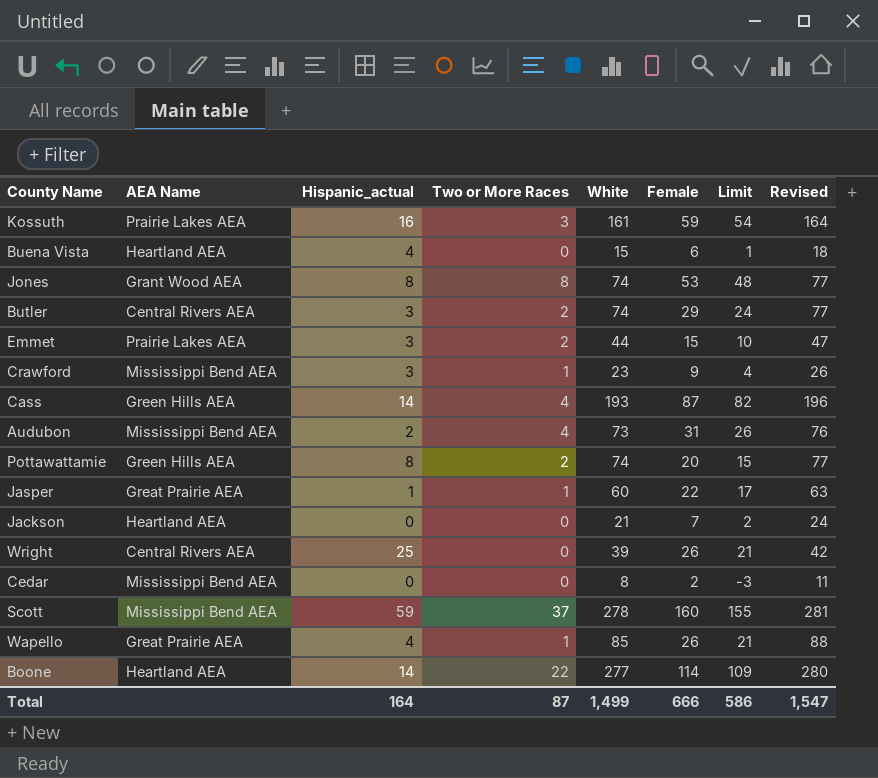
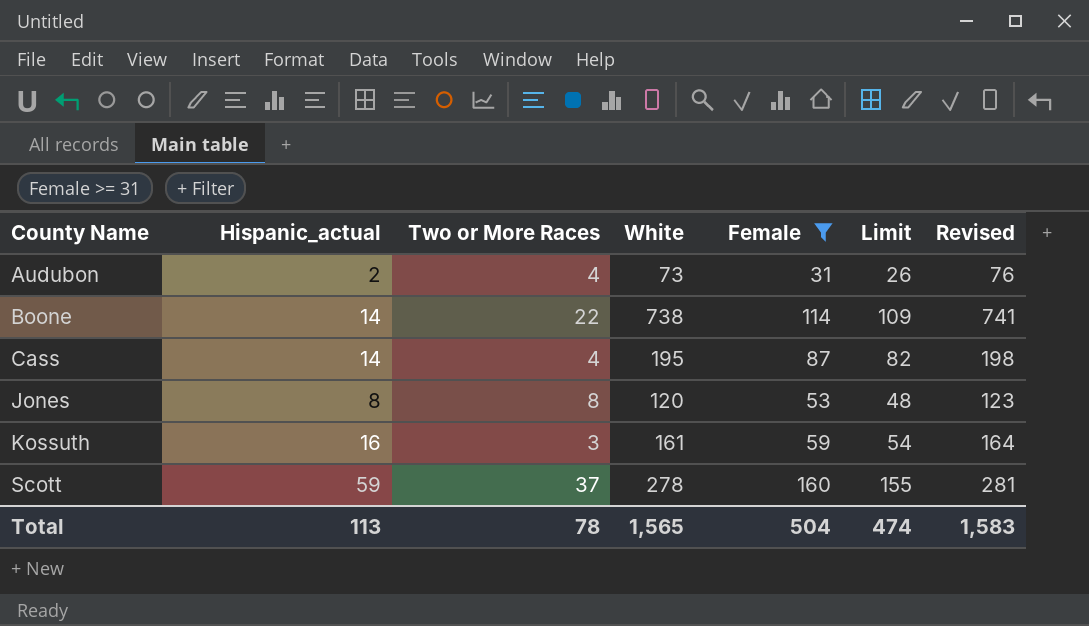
filter: none -> Female >= 31
row order: none -> County Name ascending
column AEA Name | position: 2 -> none
Boone | White: 277 -> 738
Boone | Revised: 280 -> 741
Cass | White: 193 -> 195
Cass | Revised: 196 -> 198
Jones | White: 74 -> 120
Jones | Revised: 77 -> 123
Total | Hispanic_actual: 164 -> 113
Total | Two or More Races: 87 -> 78
Total | White: 1,499 -> 1,565
Total | Female: 666 -> 504
Total | Limit: 586 -> 474
Total | Revised: 1,547 -> 1,583

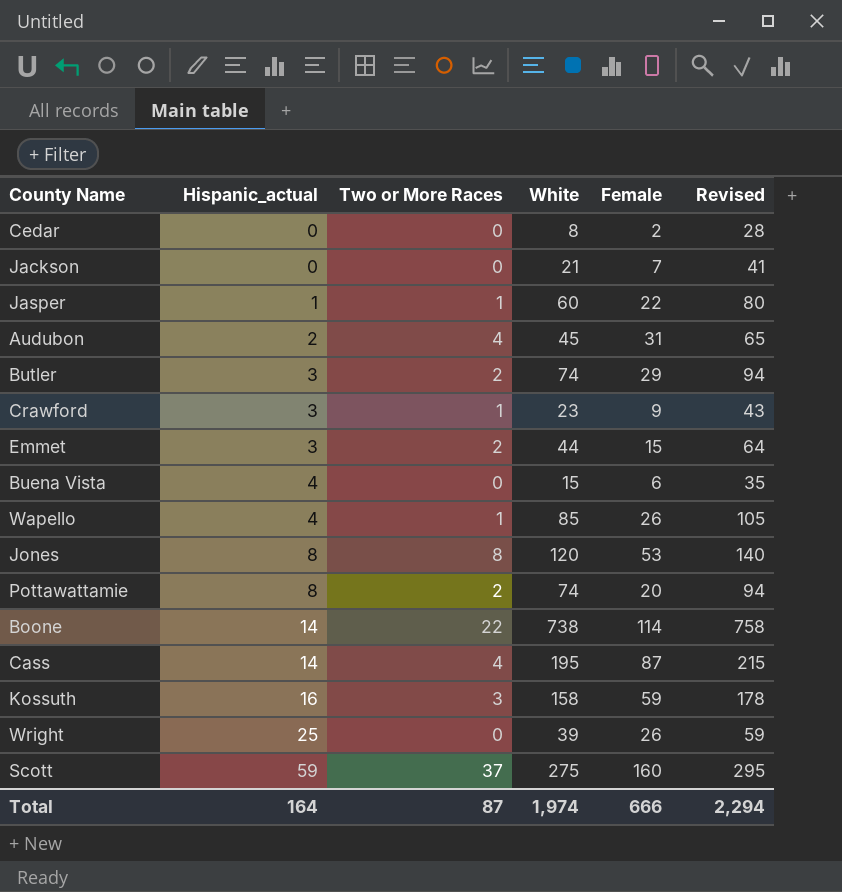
filter: Female >= 31 -> none
row order: County Name ascending -> Hispanic_actual ascending
column Limit | formula: [Female] - 5 -> none
column Revised | formula: [White] + 3 -> [White] + 20
Audubon | White: 73 -> 45
Kossuth | White: 161 -> 158
Scott | White: 278 -> 275
Total | Hispanic_actual: 113 -> 164
Total | Two or More Races: 78 -> 87
Total | White: 1,565 -> 1,974
Total | Female: 504 -> 666
Total | Revised: 1,583 -> 2,294

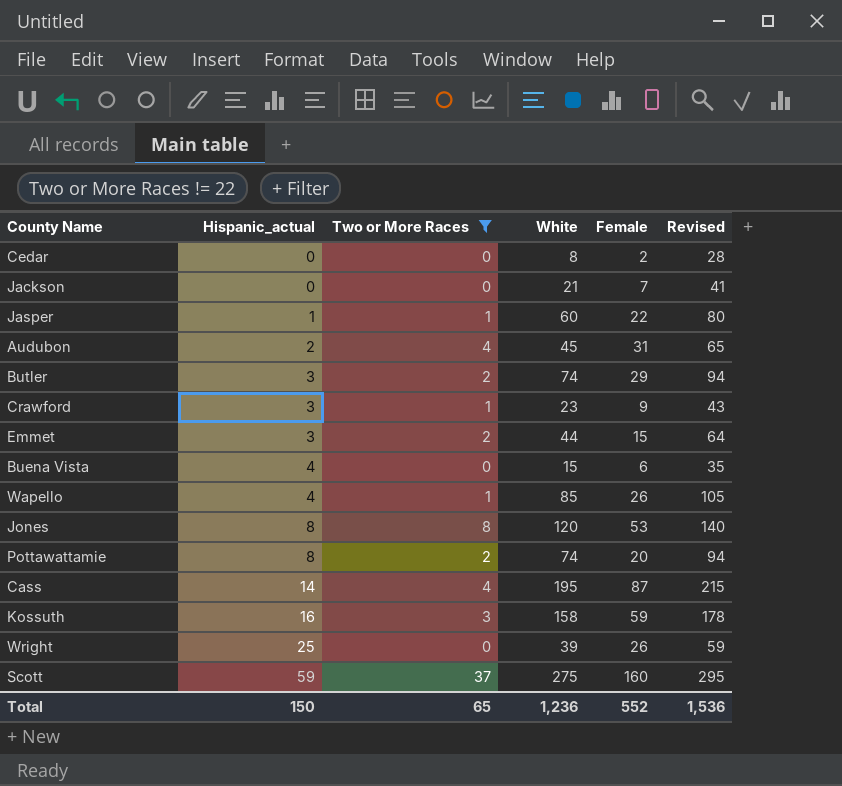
filter: none -> Two or More Races != 22
Total | Hispanic_actual: 164 -> 150
Total | Two or More Races: 87 -> 65
Total | White: 1,974 -> 1,236
Total | Female: 666 -> 552
Total | Revised: 2,294 -> 1,536

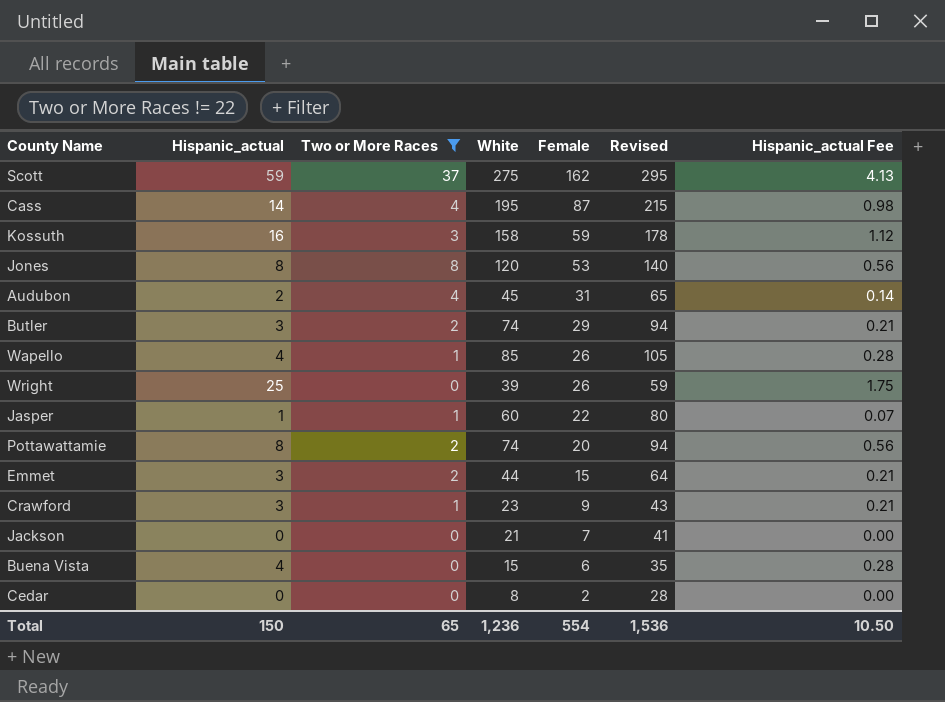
row order: Hispanic_actual ascending -> Female descending
column Hispanic_actual Fee | formula: none -> [Hispanic_actual] * 0.07
Scott | Female: 160 -> 162
Total | Female: 552 -> 554

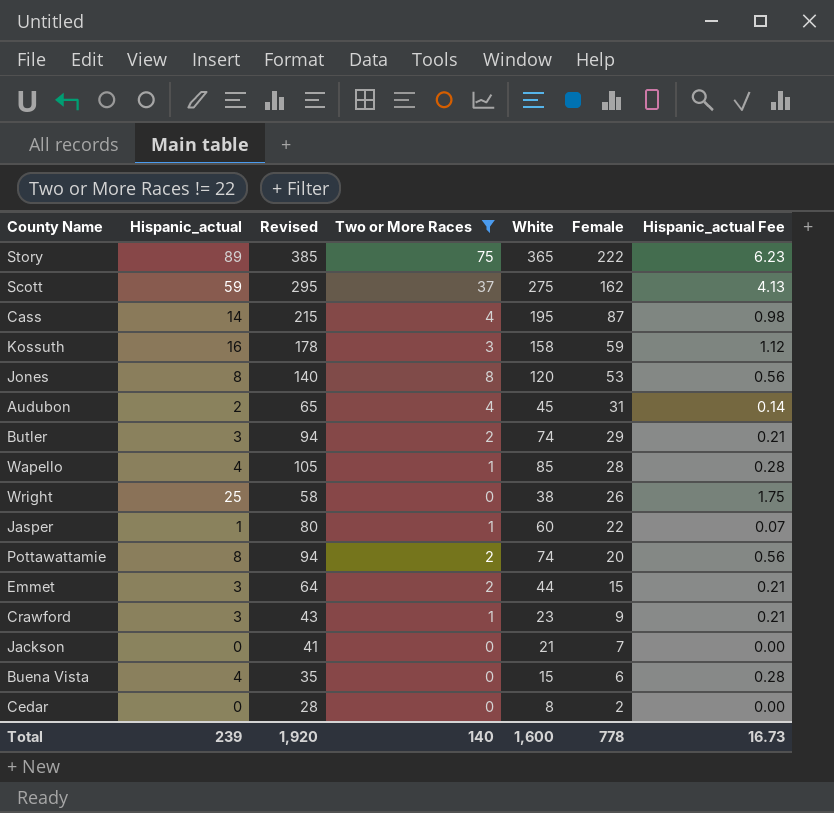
column Revised | position: 6 -> 3
row Story: none -> 89 | 385 | 75 | 365 | 222 | 6.23
Wapello | Female: 26 -> 28
Wright | Revised: 59 -> 58
Wright | White: 39 -> 38
Total | Hispanic_actual: 150 -> 239
Total | Revised: 1,536 -> 1,920
Total | Two or More Races: 65 -> 140
Total | White: 1,236 -> 1,600
Total | Female: 554 -> 778
Total | Hispanic_actual Fee: 10.50 -> 16.73

